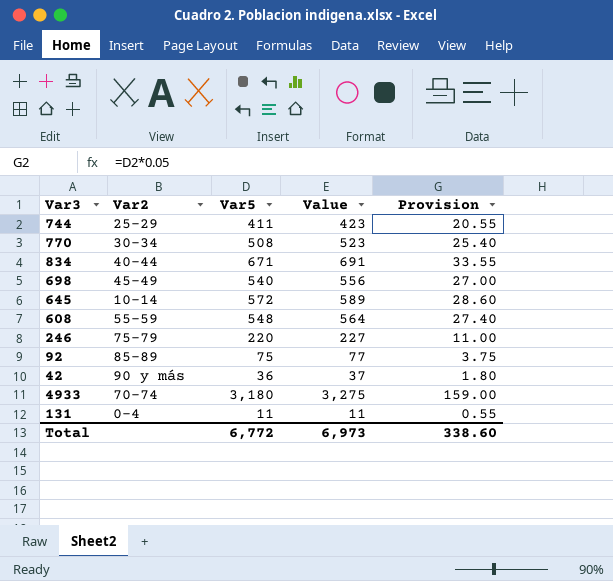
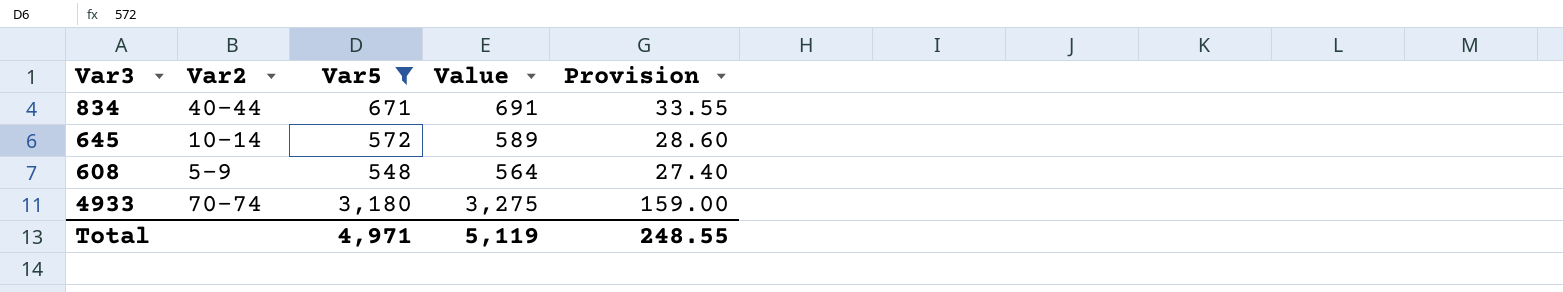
filter: none -> Var5 >= 548
608 | Var2: 55-59 -> 5-9
Total | Var5: 6,772 -> 4,971
Total | Value: 6,973 -> 5,119
Total | Provision: 338.60 -> 248.55

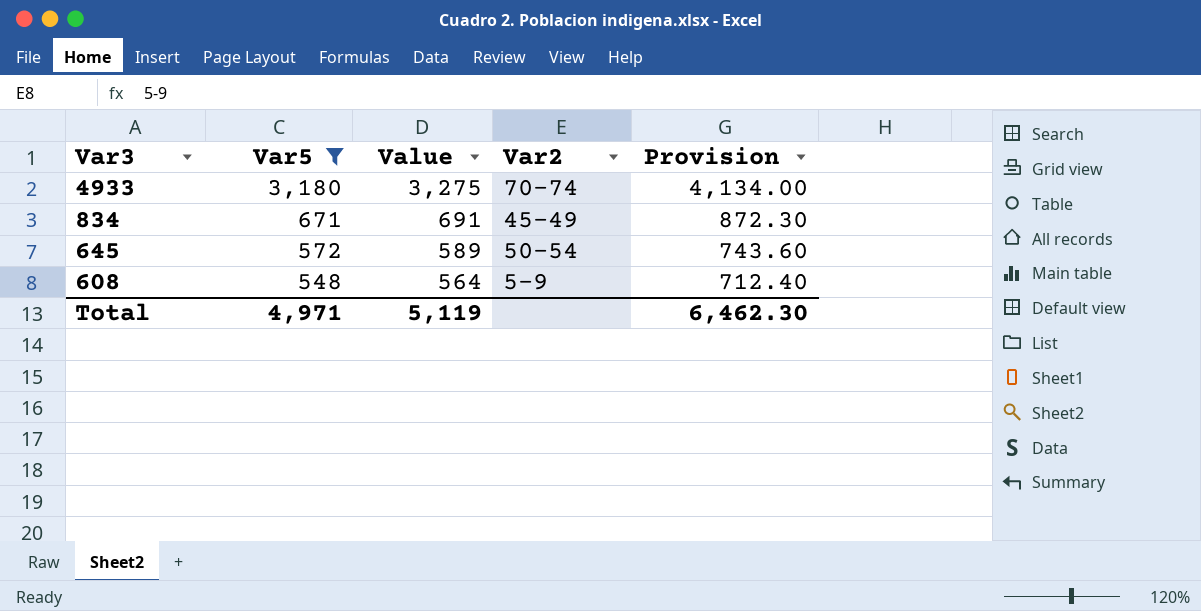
row order: none -> Var3 descending
column Var2 | position: 2 -> 4
column Provision | formula: [Var5] * 0.05 -> [Var5] * 1.3
834 | Var2: 40-44 -> 45-49
645 | Var2: 10-14 -> 50-54
Total | Provision: 248.55 -> 6,462.30

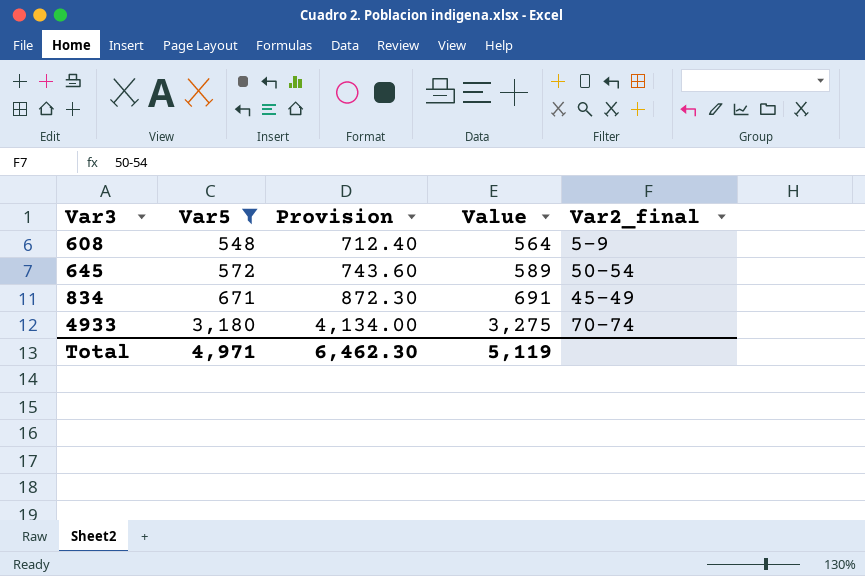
row order: Var3 descending -> Var3 ascending
column Provision | position: 5 -> 3
column name: Var2 -> Var2_final

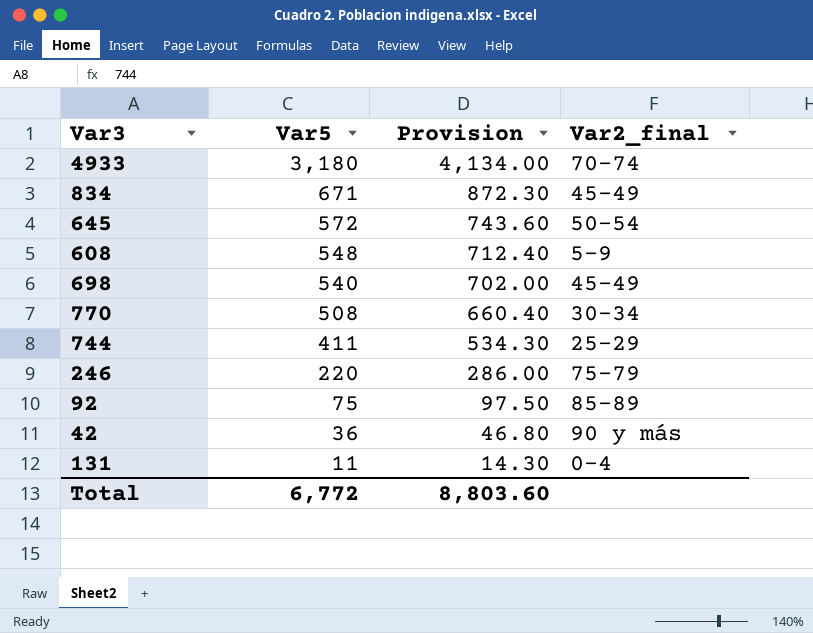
filter: Var5 >= 548 -> none
row order: Var3 ascending -> Var5 descending
column Value | formula: [Var5] * 1.03 -> none
Total | Var5: 4,971 -> 6,772
Total | Provision: 6,462.30 -> 8,803.60

